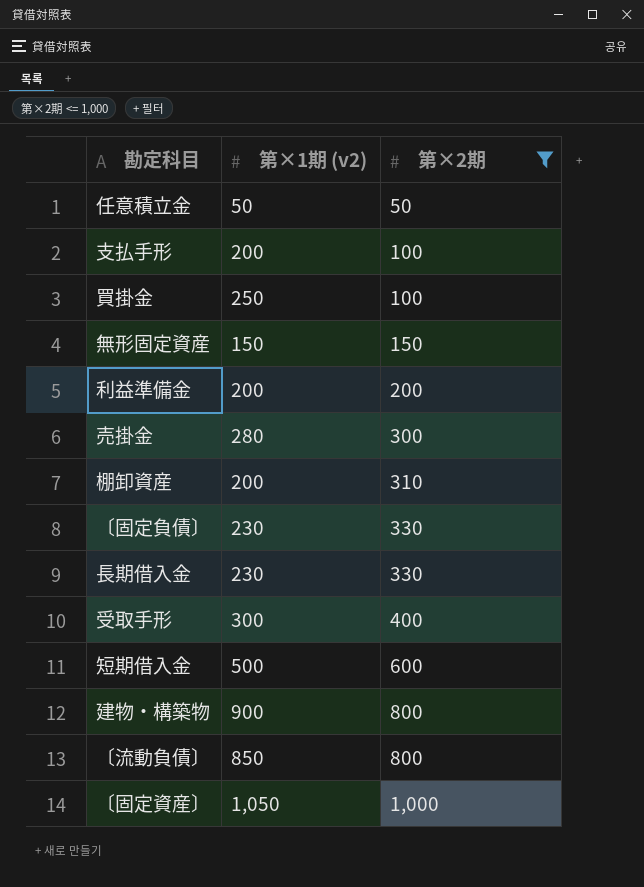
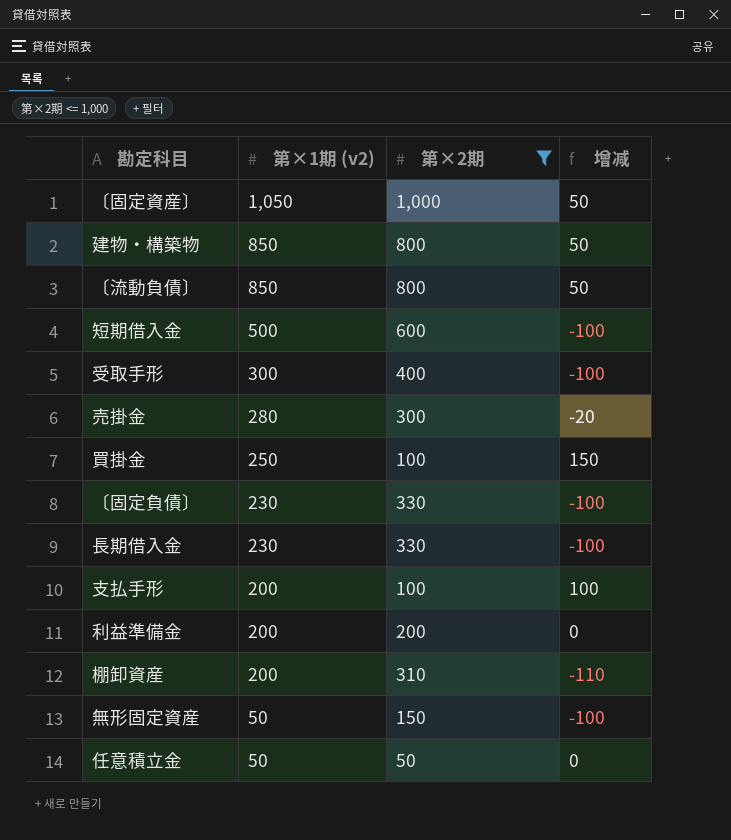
row order: 第×2期 ascending -> 第×1期 (v2) descending
column 增减 | formula: none -> [第×1期 (v2)] - [第×2期]
建物・構築物 | 第×1期 (v2): 900 -> 850
無形固定資産 | 第×1期 (v2): 150 -> 50

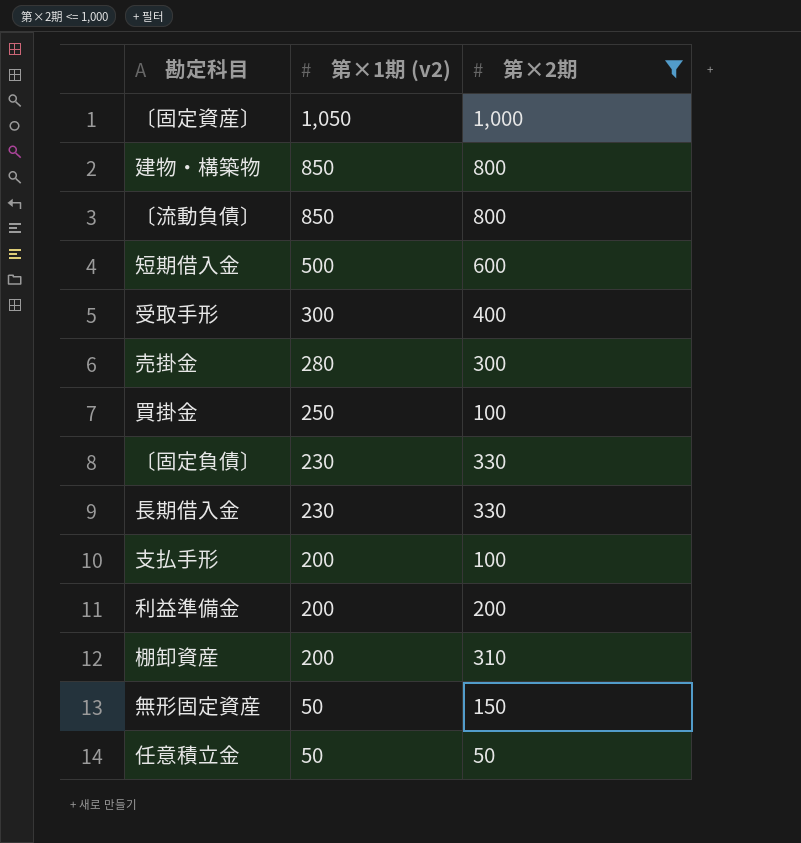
column 增减 | formula: [第×1期 (v2)] - [第×2期] -> none

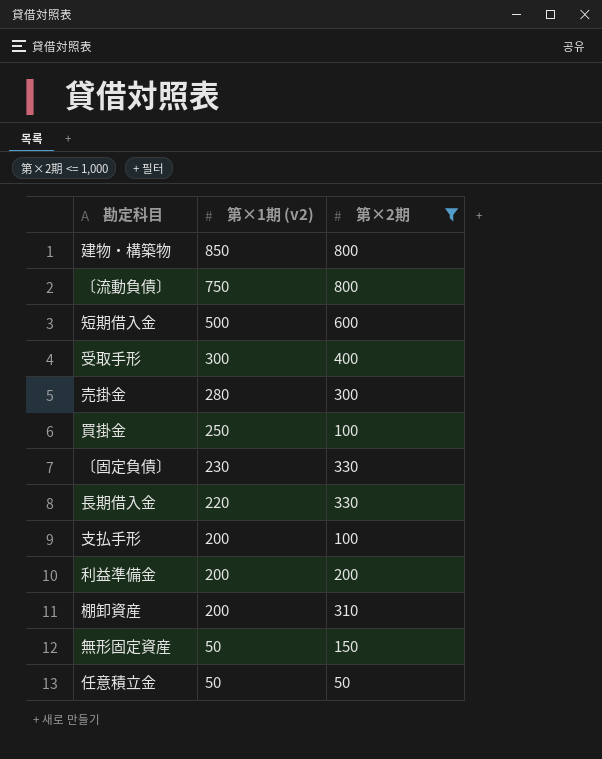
row 〔固定資産〕: 1,050 | 1,000 -> none
〔流動負債〕 | 第×1期 (v2): 850 -> 750
長期借入金 | 第×1期 (v2): 230 -> 220

